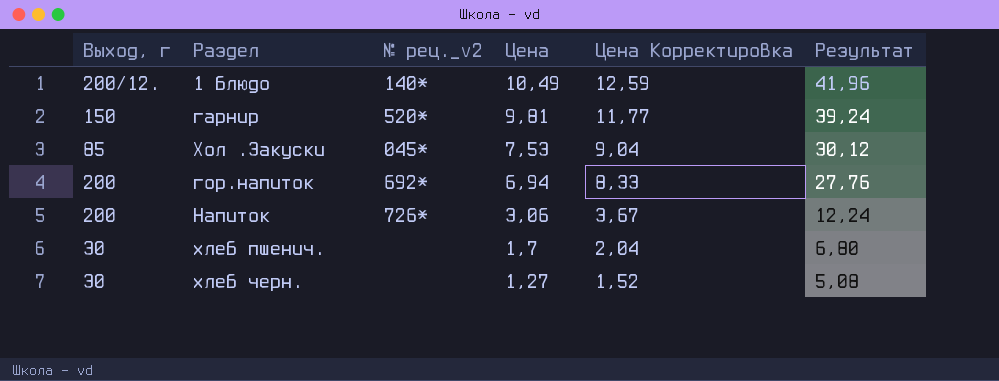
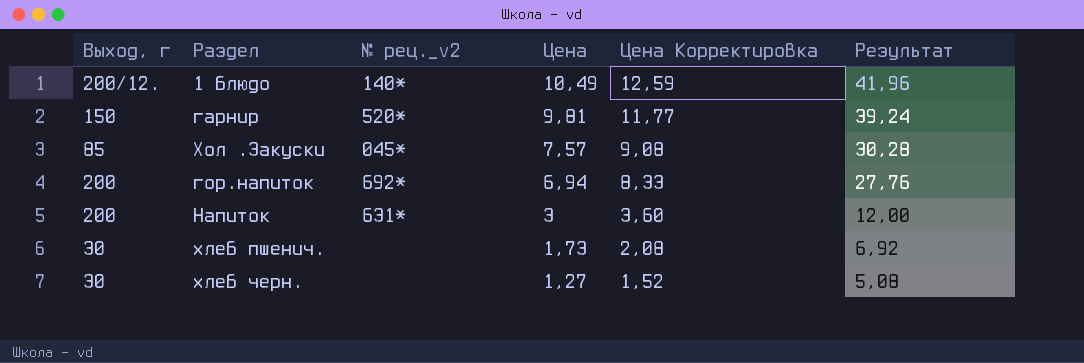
Хол .Закуски | Цена: 7,53 -> 7,57
Хол .Закуски | Цена Корректировка: 9,04 -> 9,08
Хол .Закуски | Результат: 30,12 -> 30,28
Напиток | № рец._v2: 726* -> 631*
Напиток | Цена: 3,06 -> 3
Напиток | Цена Корректировка: 3,67 -> 3,60
Напиток | Результат: 12,24 -> 12,00
хлеб пшенич. | Цена: 1,7 -> 1,73
хлеб пшенич. | Цена Корректировка: 2,04 -> 2,08
хлеб пшенич. | Результат: 6,80 -> 6,92

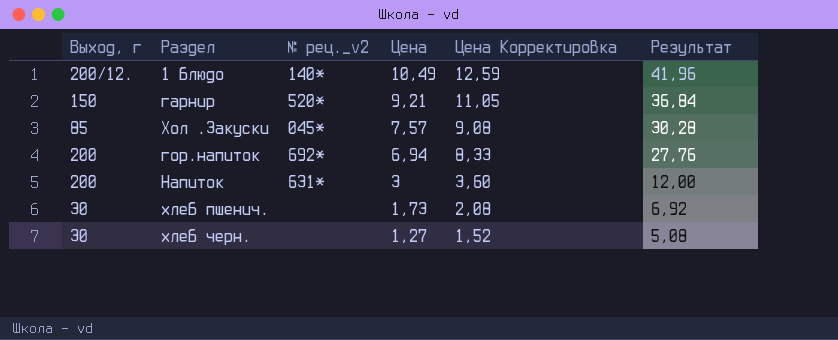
гарнир | Цена: 9,81 -> 9,21
гарнир | Цена Корректировка: 11,77 -> 11,05
гарнир | Результат: 39,24 -> 36,84

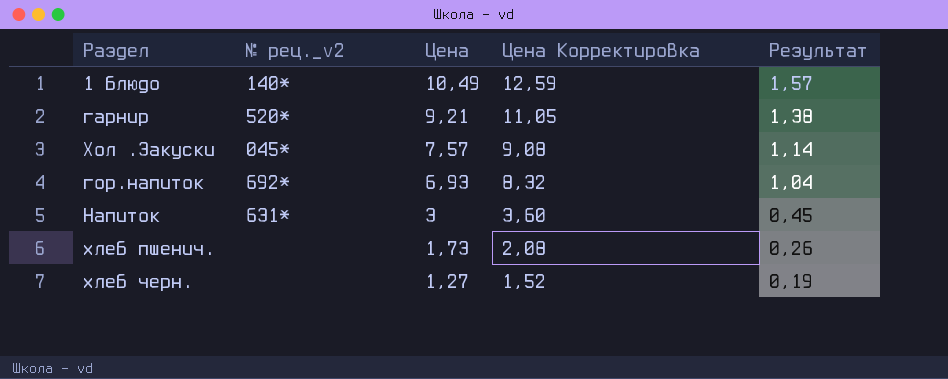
column Выход, г | position: 1 -> none
column Результат | formula: [Цена] * 4 -> [Цена] * 0,15
гор.напиток | Цена: 6,94 -> 6,93
гор.напиток | Цена Корректировка: 8,33 -> 8,32

